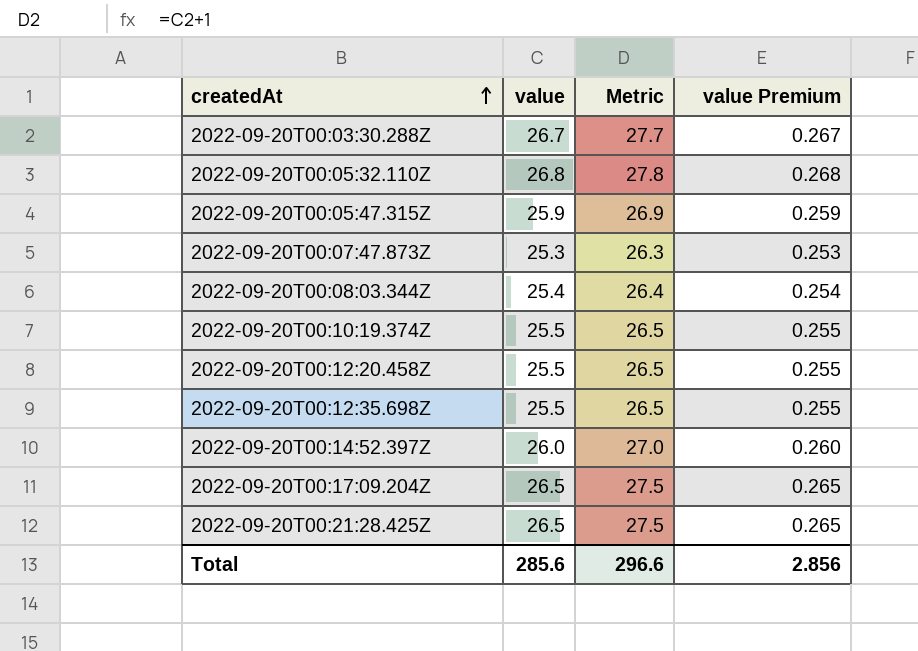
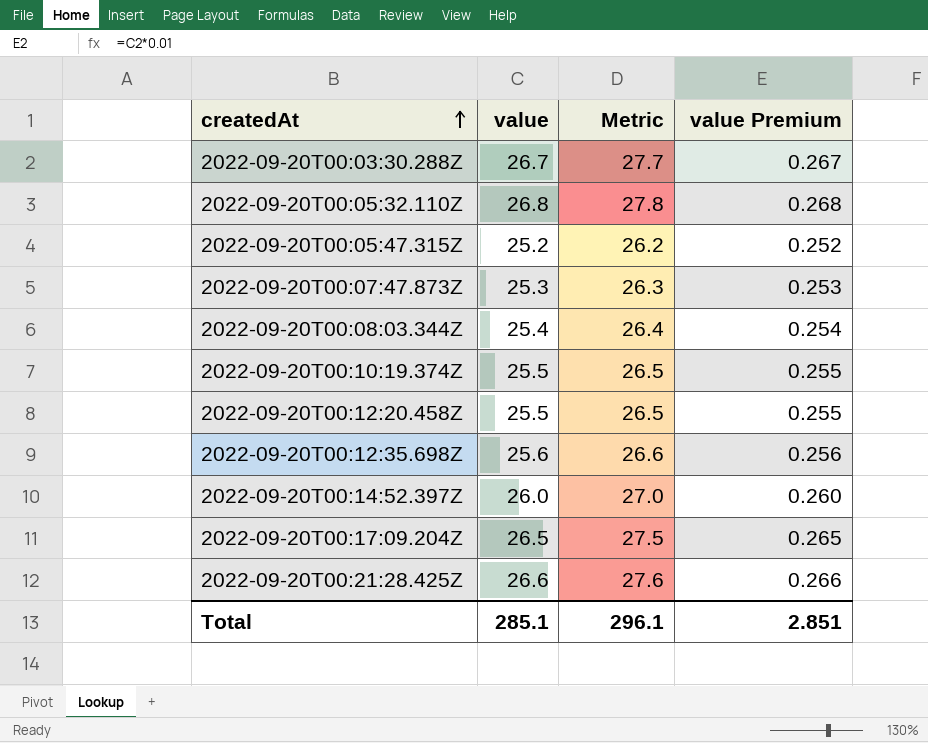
2022-09-20T00:05:47.315Z | value: 25.9 -> 25.2
2022-09-20T00:05:47.315Z | Metric: 26.9 -> 26.2
2022-09-20T00:05:47.315Z | value Premium: 0.259 -> 0.252
2022-09-20T00:12:35.698Z | value: 25.5 -> 25.6
2022-09-20T00:12:35.698Z | Metric: 26.5 -> 26.6
2022-09-20T00:12:35.698Z | value Premium: 0.255 -> 0.256
2022-09-20T00:21:28.425Z | value: 26.5 -> 26.6
2022-09-20T00:21:28.425Z | Metric: 27.5 -> 27.6
2022-09-20T00:21:28.425Z | value Premium: 0.265 -> 0.266
Total | value: 285.6 -> 285.1
Total | Metric: 296.6 -> 296.1
Total | value Premium: 2.856 -> 2.851

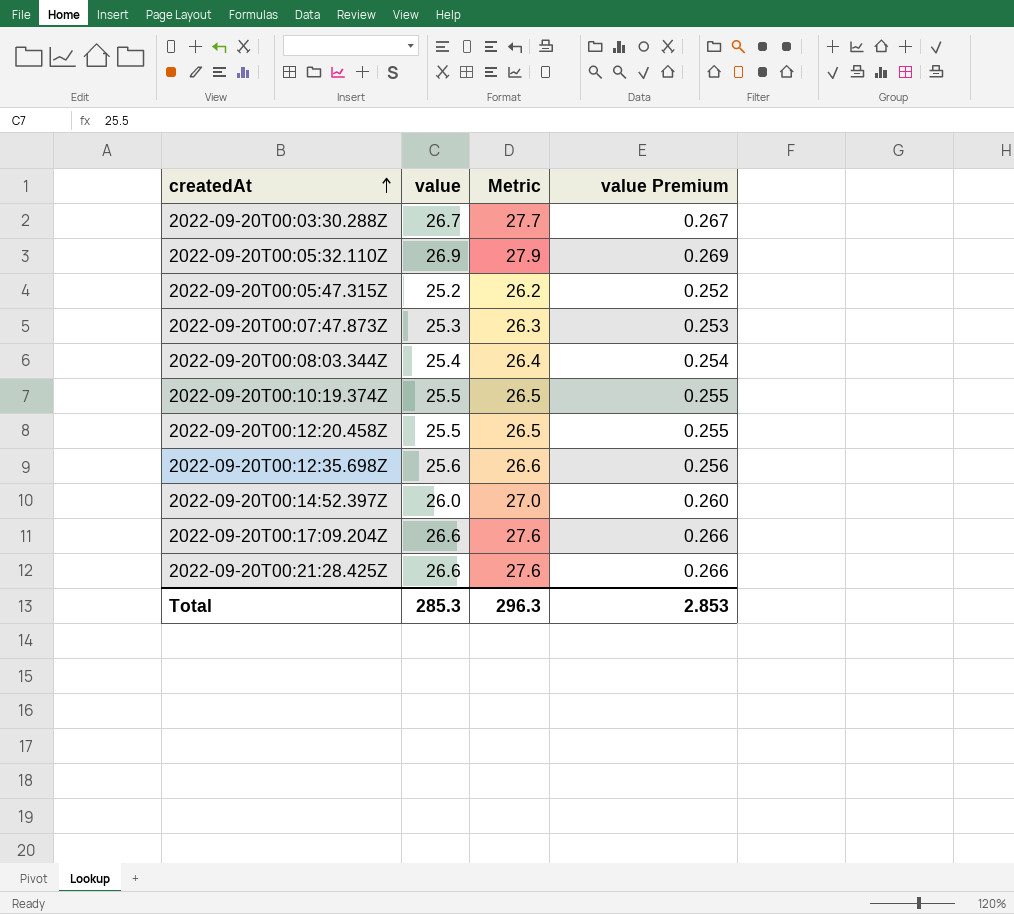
2022-09-20T00:05:32.110Z | value: 26.8 -> 26.9
2022-09-20T00:05:32.110Z | Metric: 27.8 -> 27.9
2022-09-20T00:05:32.110Z | value Premium: 0.268 -> 0.269
2022-09-20T00:17:09.204Z | value: 26.5 -> 26.6
2022-09-20T00:17:09.204Z | Metric: 27.5 -> 27.6
2022-09-20T00:17:09.204Z | value Premium: 0.265 -> 0.266
Total | value: 285.1 -> 285.3
Total | Metric: 296.1 -> 296.3
Total | value Premium: 2.851 -> 2.853

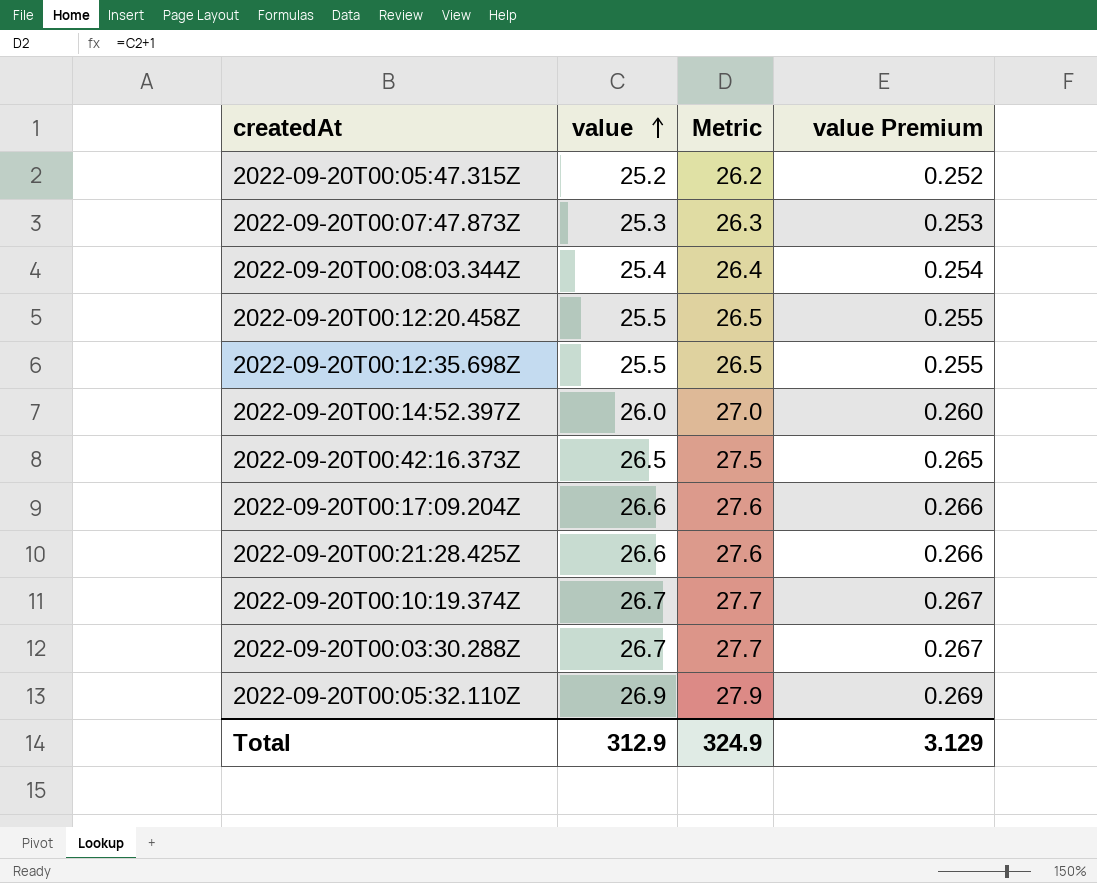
row order: createdAt ascending -> value ascending
2022-09-20T00:12:35.698Z | value: 25.6 -> 25.5
2022-09-20T00:12:35.698Z | Metric: 26.6 -> 26.5
2022-09-20T00:12:35.698Z | value Premium: 0.256 -> 0.255
row 2022-09-20T00:42:16.373Z: none -> 26.5 | 27.5 | 0.265
2022-09-20T00:10:19.374Z | value: 25.5 -> 26.7
2022-09-20T00:10:19.374Z | Metric: 26.5 -> 27.7
2022-09-20T00:10:19.374Z | value Premium: 0.255 -> 0.267
Total | value: 285.3 -> 312.9
Total | Metric: 296.3 -> 324.9
Total | value Premium: 2.853 -> 3.129

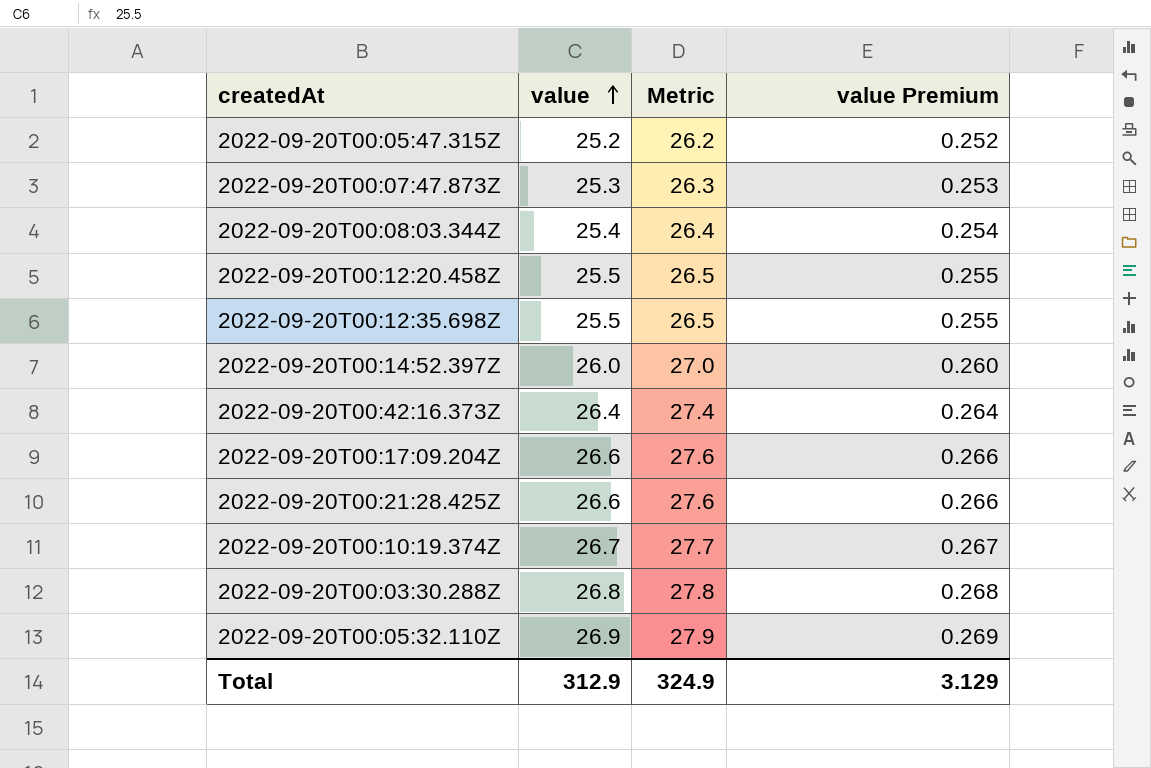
2022-09-20T00:42:16.373Z | value: 26.5 -> 26.4
2022-09-20T00:42:16.373Z | Metric: 27.5 -> 27.4
2022-09-20T00:42:16.373Z | value Premium: 0.265 -> 0.264
2022-09-20T00:03:30.288Z | value: 26.7 -> 26.8
2022-09-20T00:03:30.288Z | Metric: 27.7 -> 27.8
2022-09-20T00:03:30.288Z | value Premium: 0.267 -> 0.268

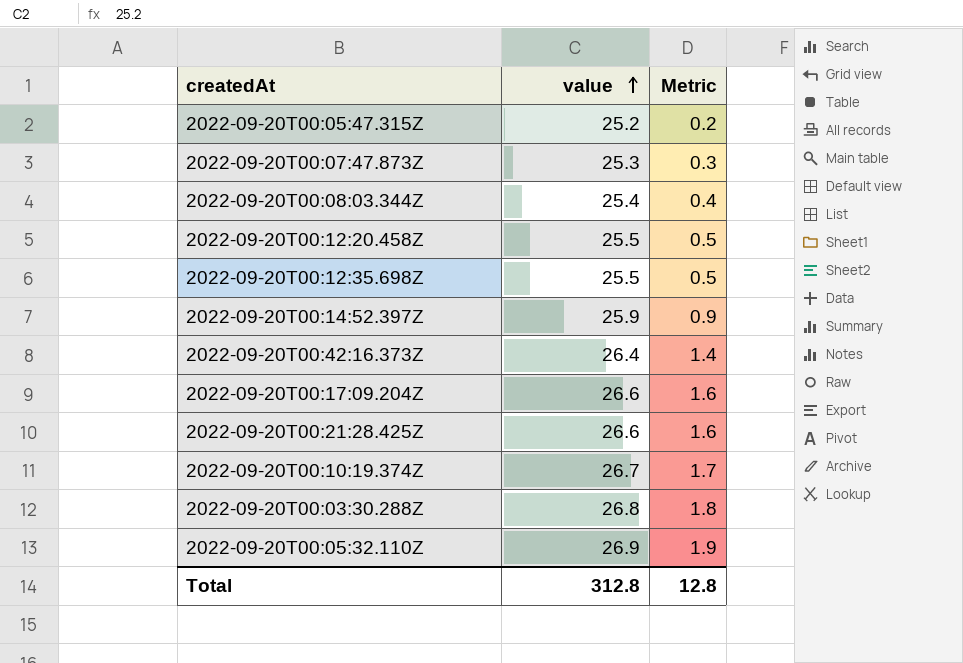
column value Premium | formula: [value] * 0.01 -> none
column Metric | formula: [value] + 1 -> [value] - 25
2022-09-20T00:14:52.397Z | value: 26.0 -> 25.9
Total | value: 312.9 -> 312.8
Total | Metric: 324.9 -> 12.8

